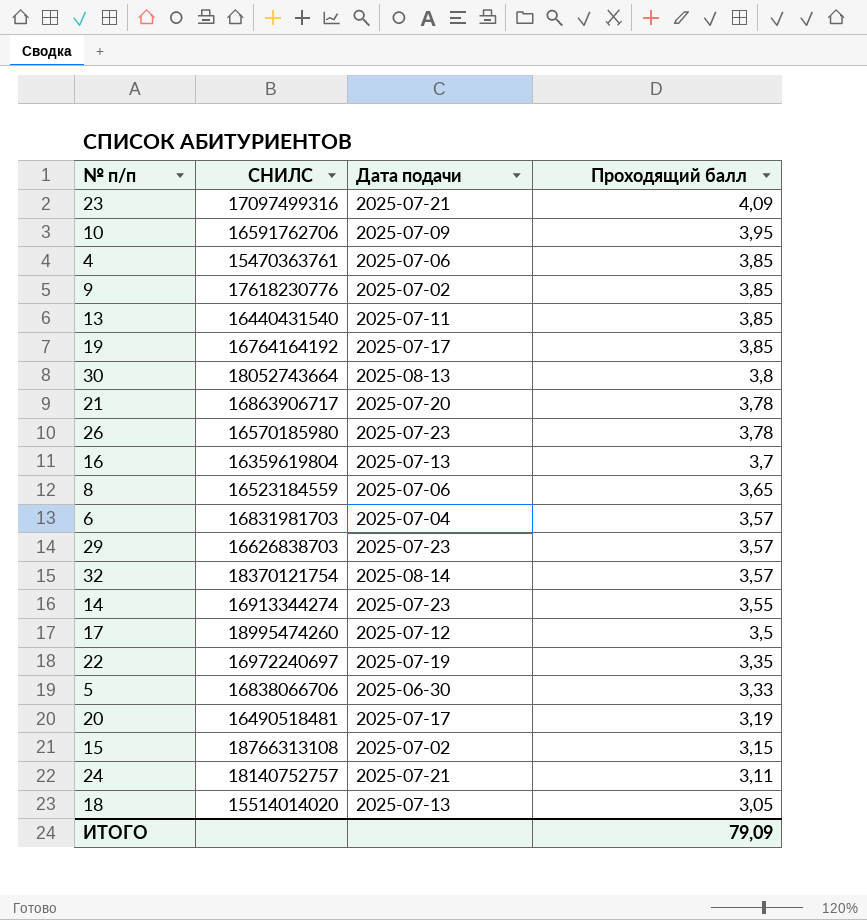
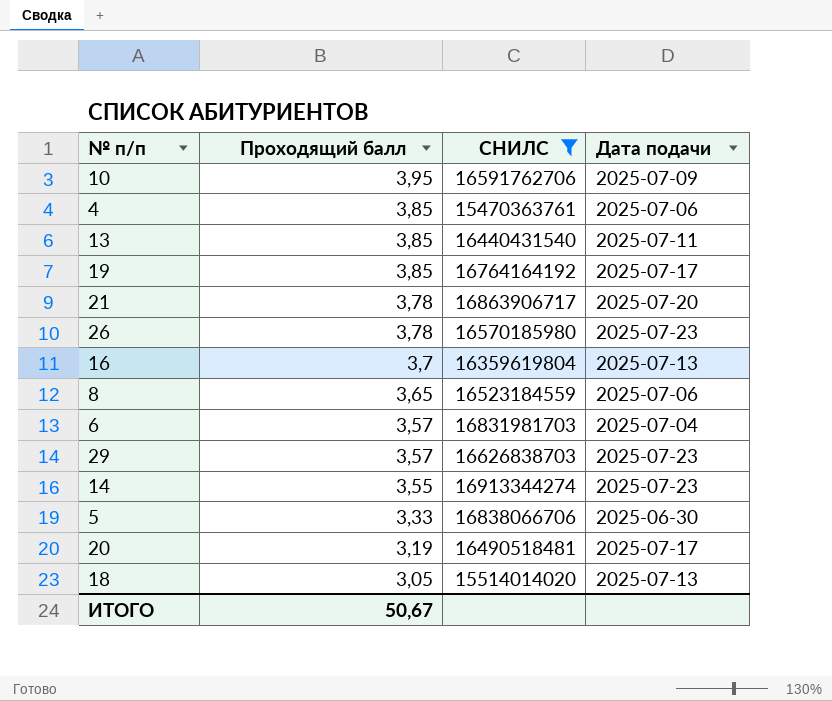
filter: none -> СНИЛС <= 16913344274
column Проходящий балл | position: 4 -> 2
ИТОГО | Проходящий балл: 79,09 -> 50,67

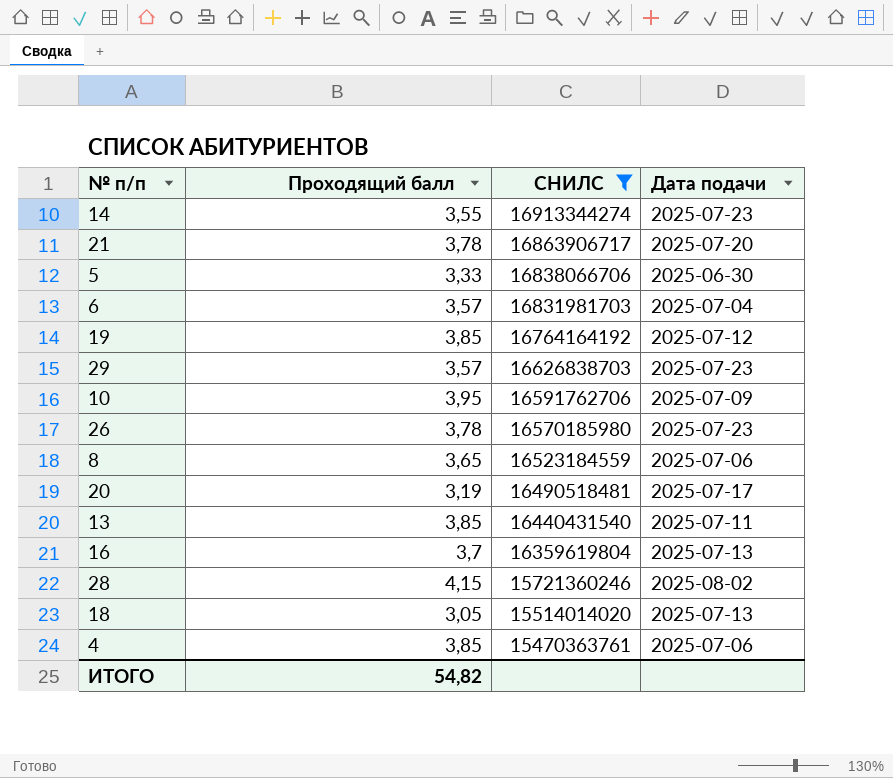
row order: Проходящий балл descending -> СНИЛС descending
19 | Дата подачи: 2025-07-17 -> 2025-07-12
row 28: none -> 4,15 | 15721360246 | 2025-08-02
ИТОГО | Проходящий балл: 50,67 -> 54,82

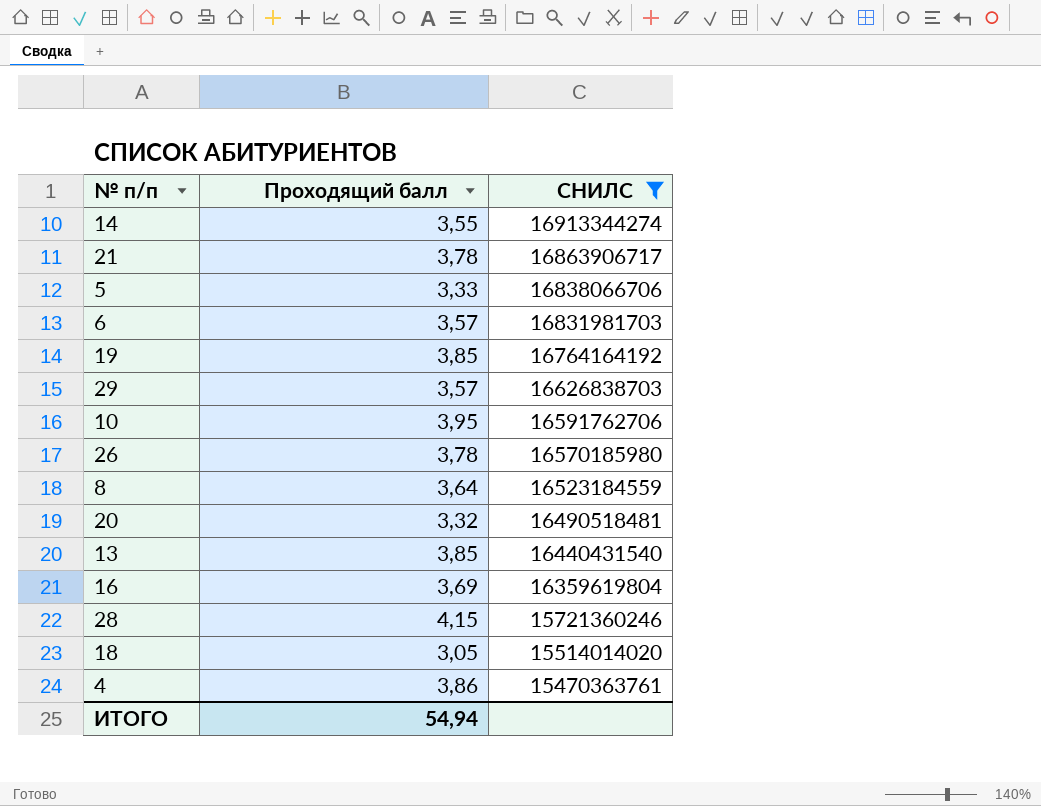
column Дата подачи | position: 4 -> none
8 | Проходящий балл: 3,65 -> 3,64
20 | Проходящий балл: 3,19 -> 3,32
16 | Проходящий балл: 3,7 -> 3,69
4 | Проходящий балл: 3,85 -> 3,86
ИТОГО | Проходящий балл: 54,82 -> 54,94

